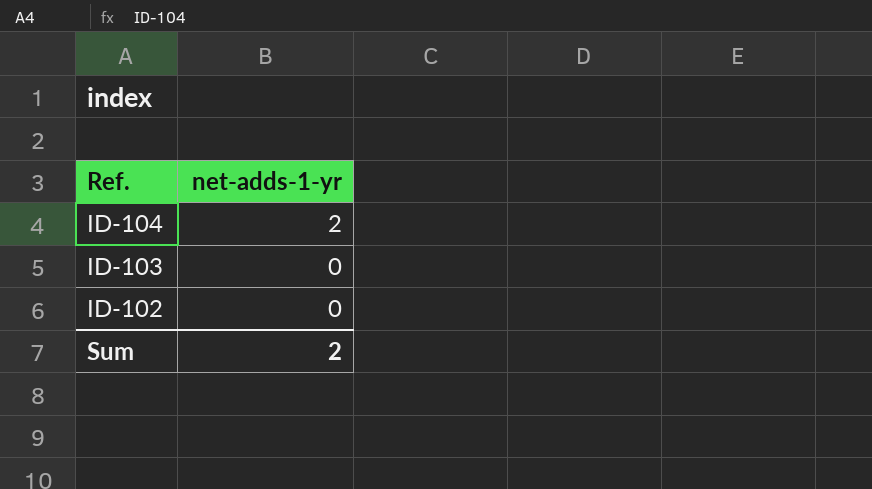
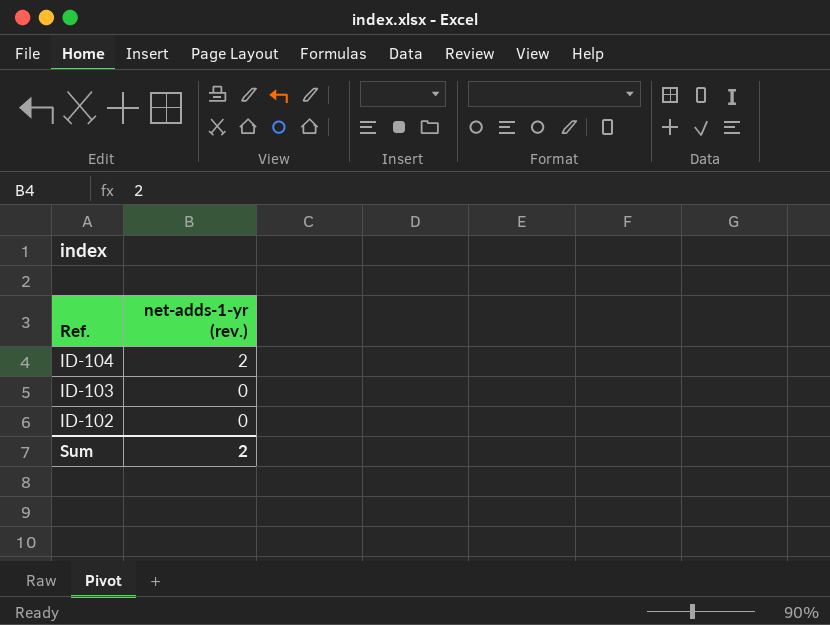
column name: net-adds-1-yr -> net-adds-1-yr (rev.)

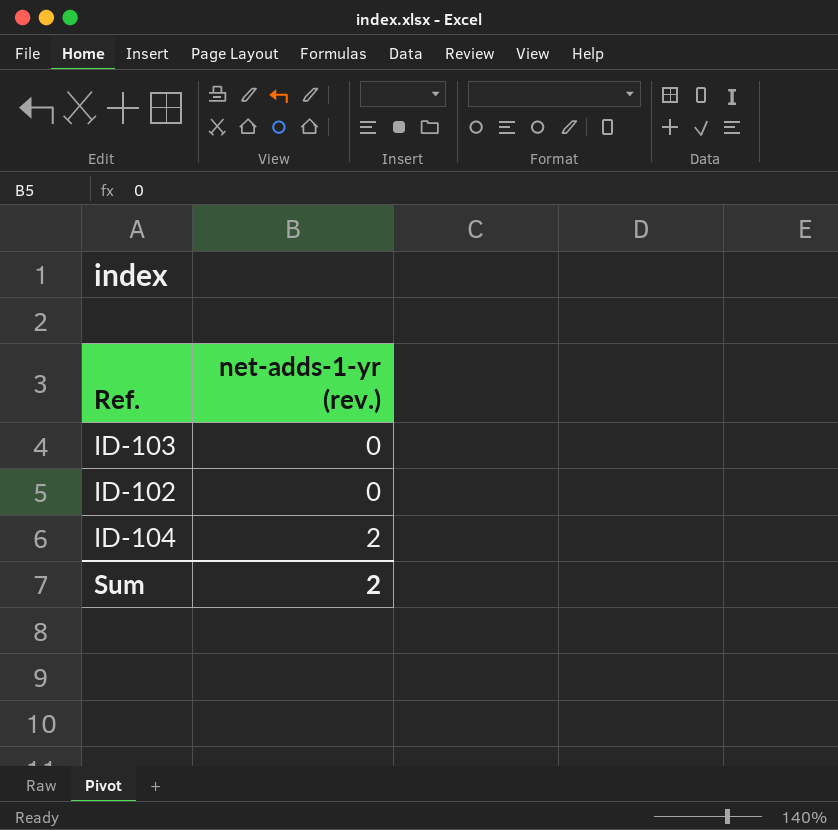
row order: Ref. descending -> net-adds-1-yr (rev.) ascending

